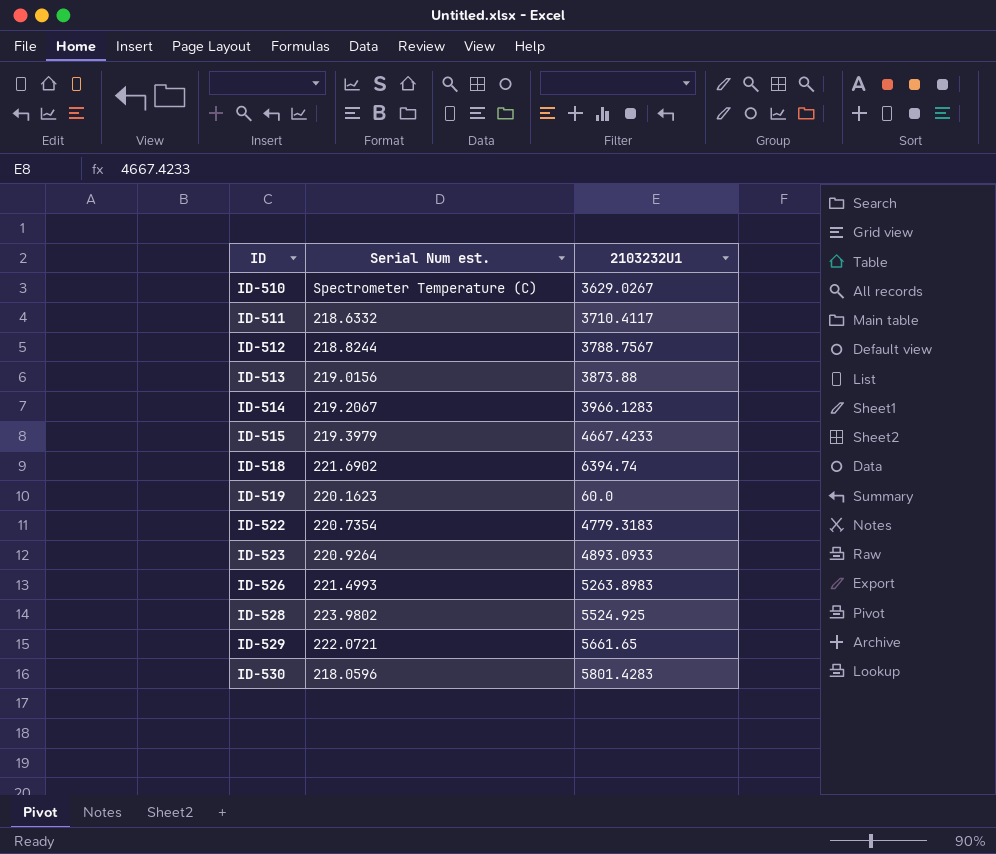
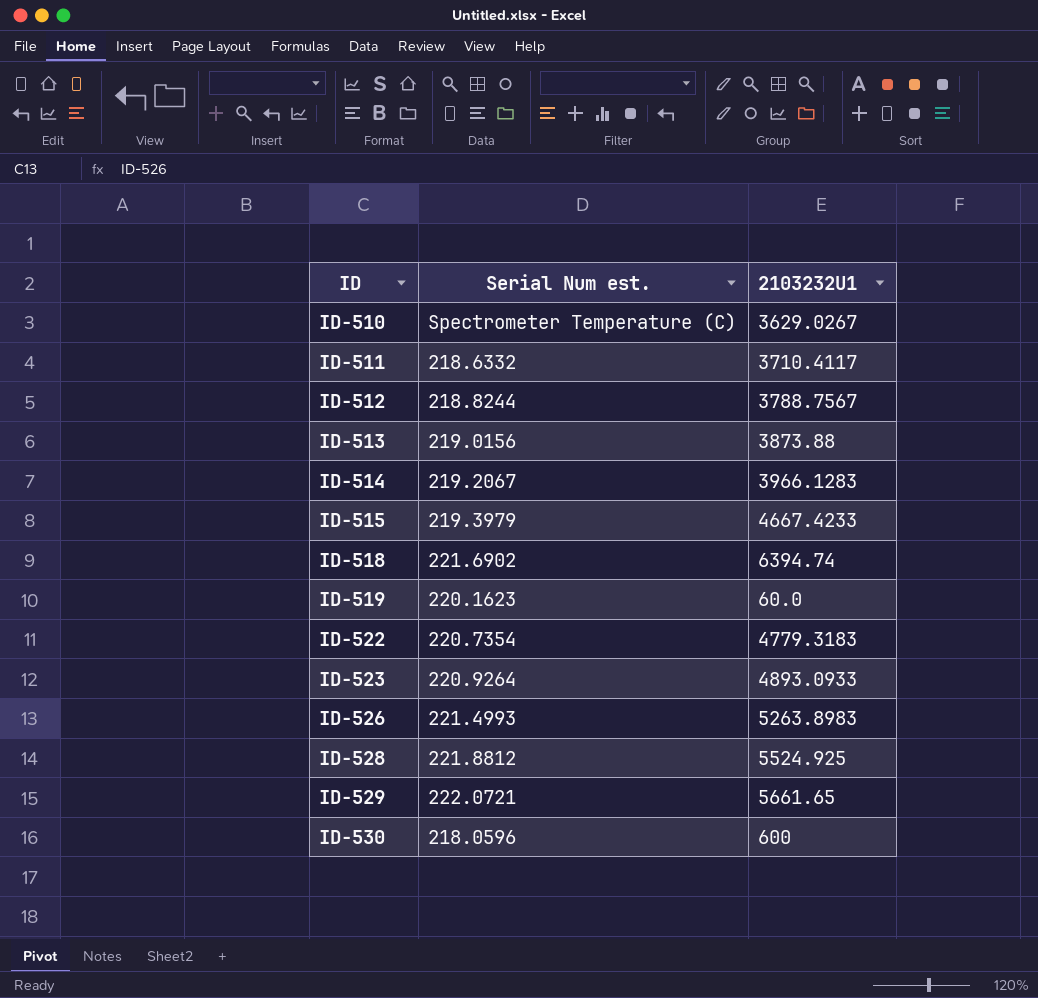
ID-528 | Serial Num est.: 223.9802 -> 221.8812
ID-530 | 2103232U1: 5801.4283 -> 600

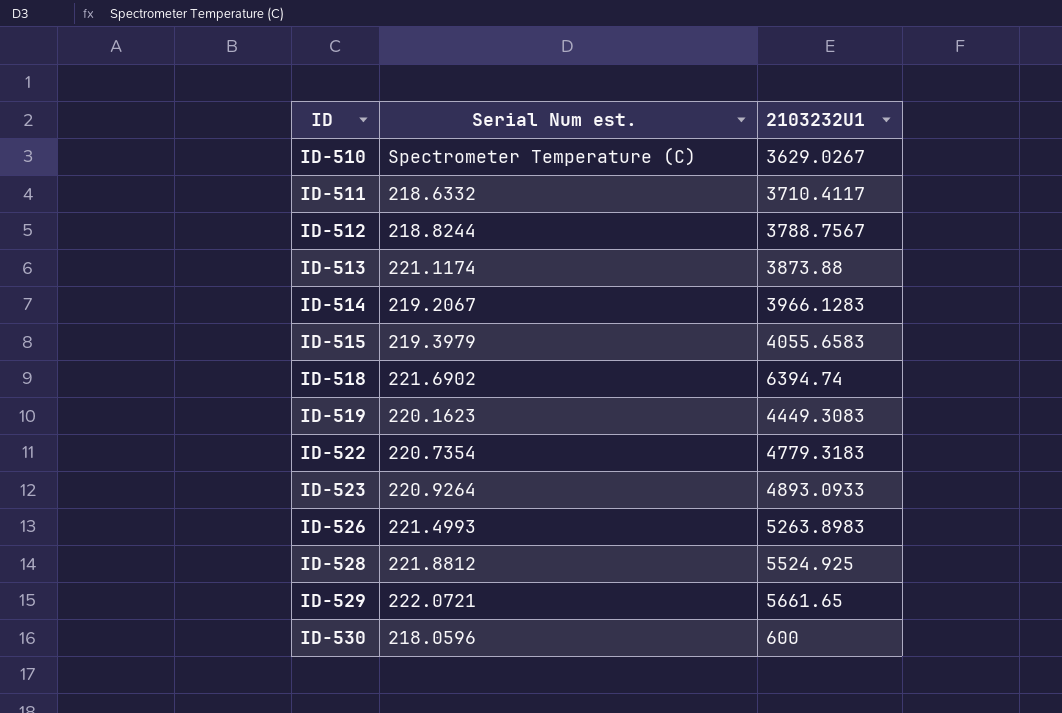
ID-513 | Serial Num est.: 219.0156 -> 221.1174
ID-515 | 2103232U1: 4667.4233 -> 4055.6583
ID-519 | 2103232U1: 60.0 -> 4449.3083

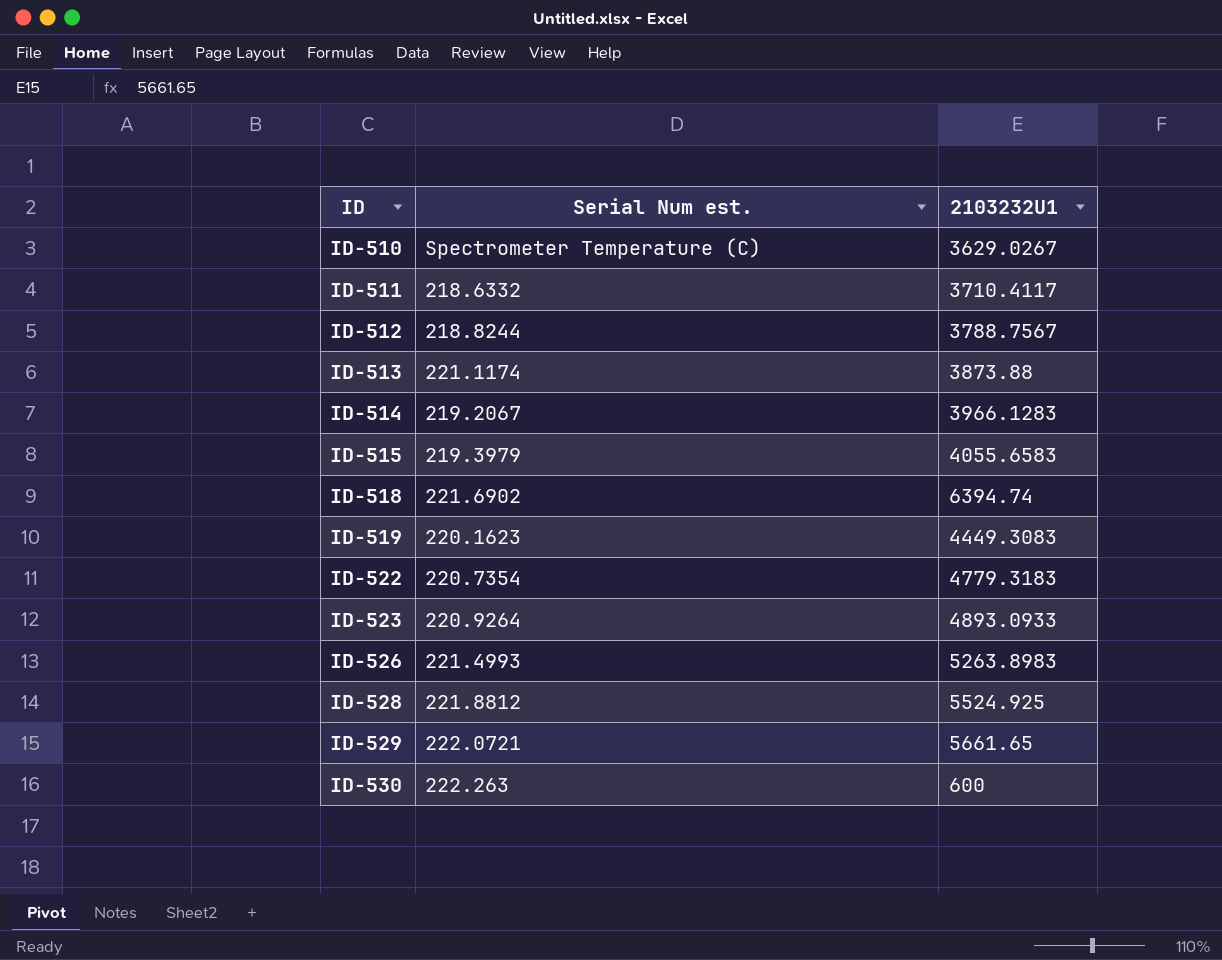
ID-530 | Serial Num est.: 218.0596 -> 222.263

